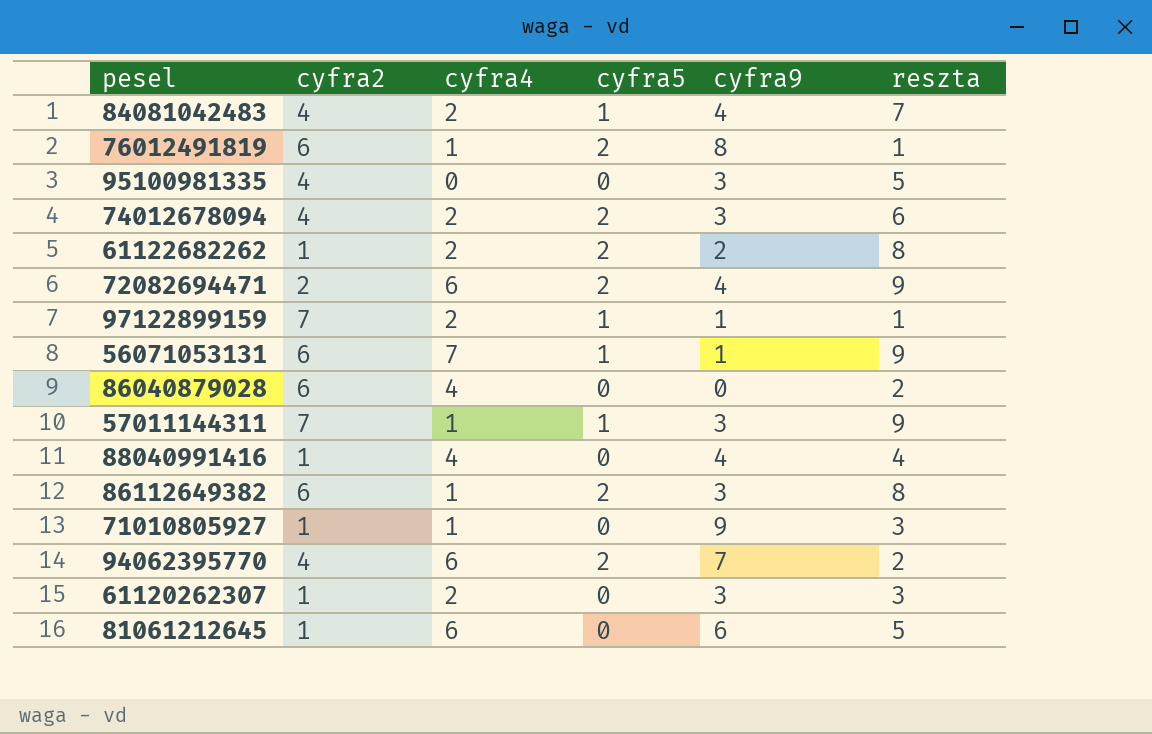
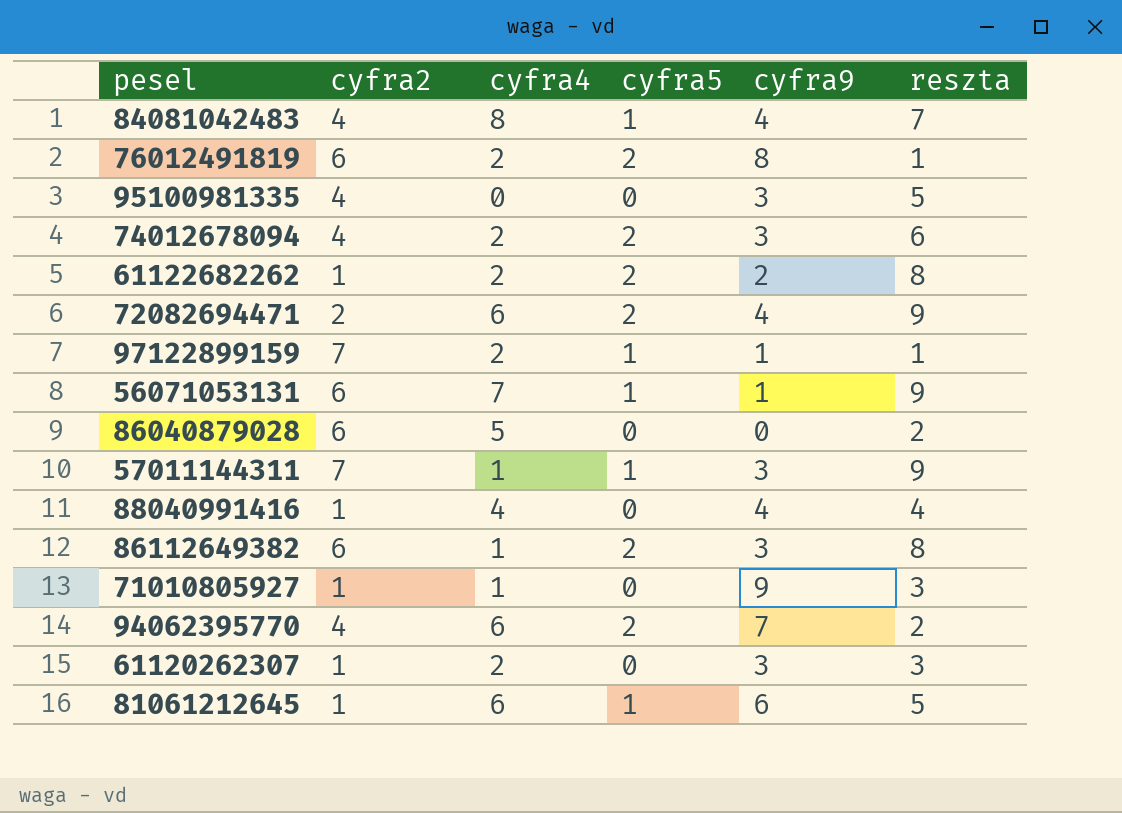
84081042483 | cyfra4: 2 -> 8
76012491819 | cyfra4: 1 -> 2
86040879028 | cyfra4: 4 -> 5
81061212645 | cyfra5: 0 -> 1

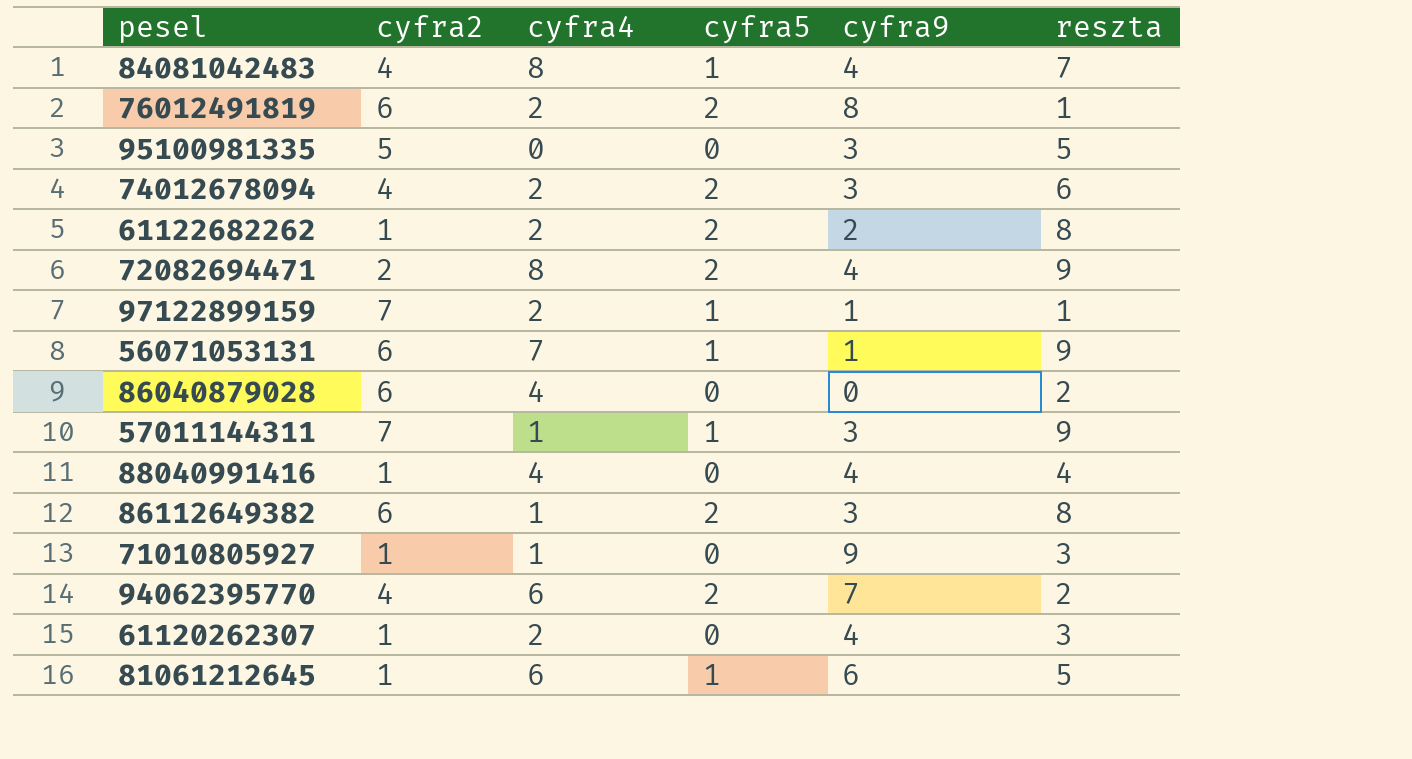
95100981335 | cyfra2: 4 -> 5
72082694471 | cyfra4: 6 -> 8
86040879028 | cyfra4: 5 -> 4
61120262307 | cyfra9: 3 -> 4

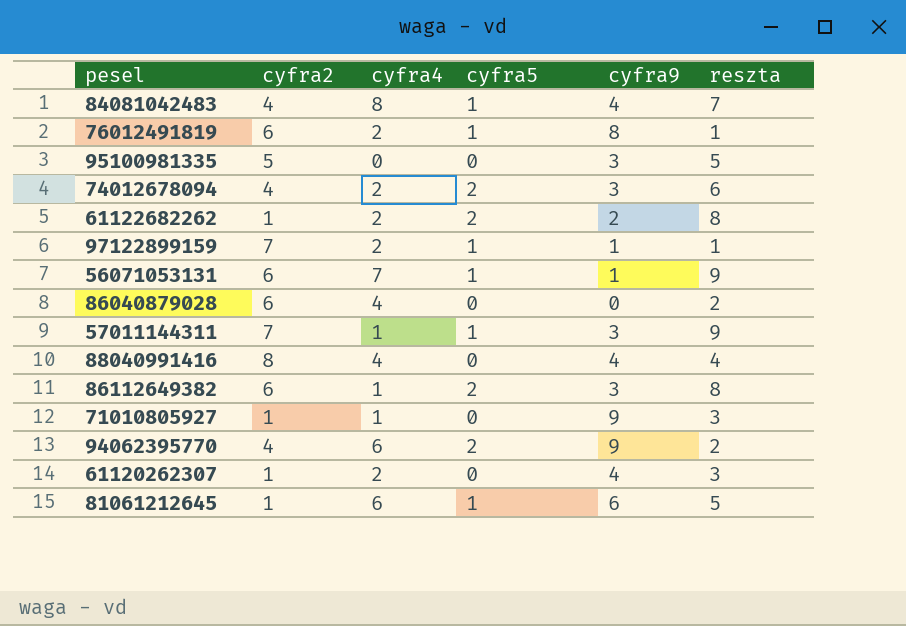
row 72082694471: 2 | 8 | 2 | 4 | 9 -> none
76012491819 | cyfra5: 2 -> 1
88040991416 | cyfra2: 1 -> 8
94062395770 | cyfra9: 7 -> 9

